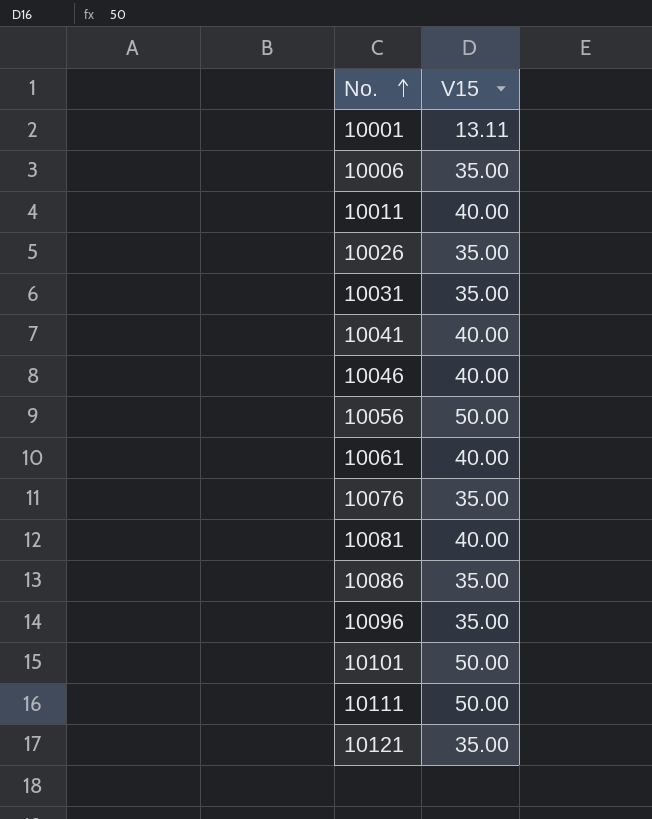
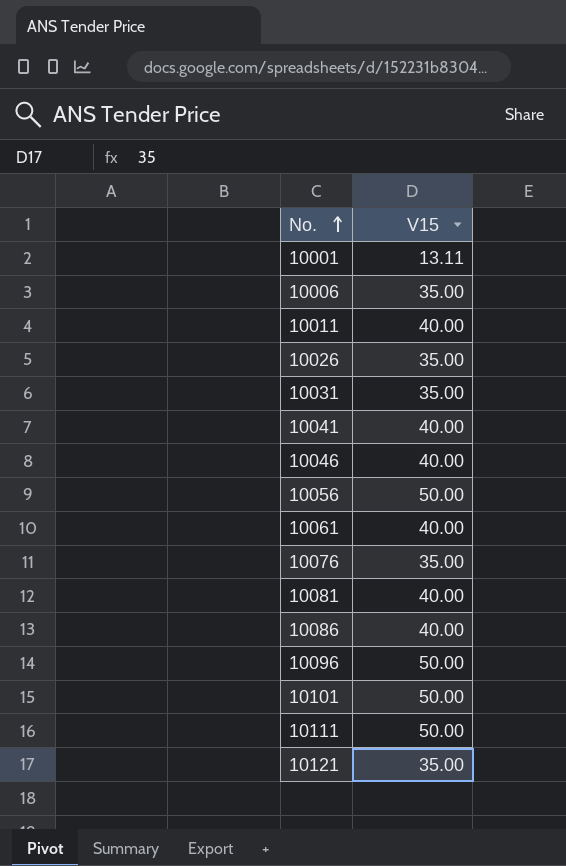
10086 | V15: 35.00 -> 40.00
10096 | V15: 35.00 -> 50.00

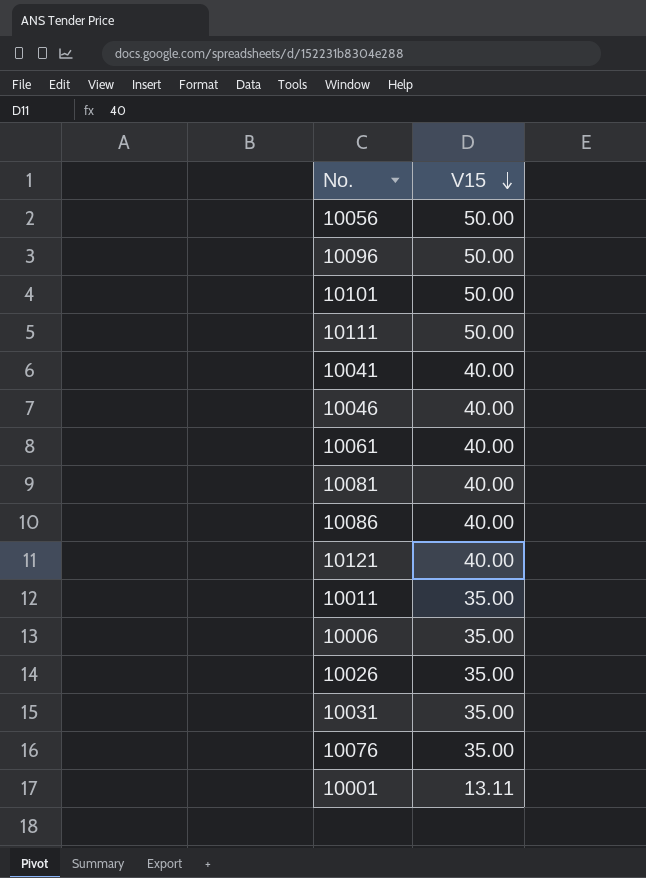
row order: No. ascending -> V15 descending
10121 | V15: 35.00 -> 40.00
10011 | V15: 40.00 -> 35.00

